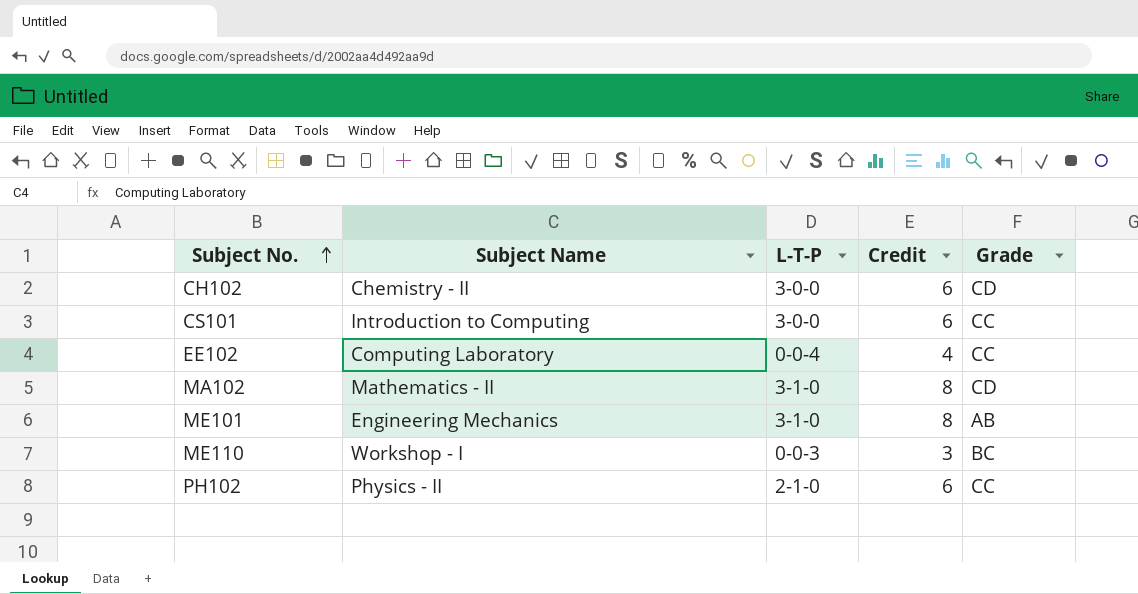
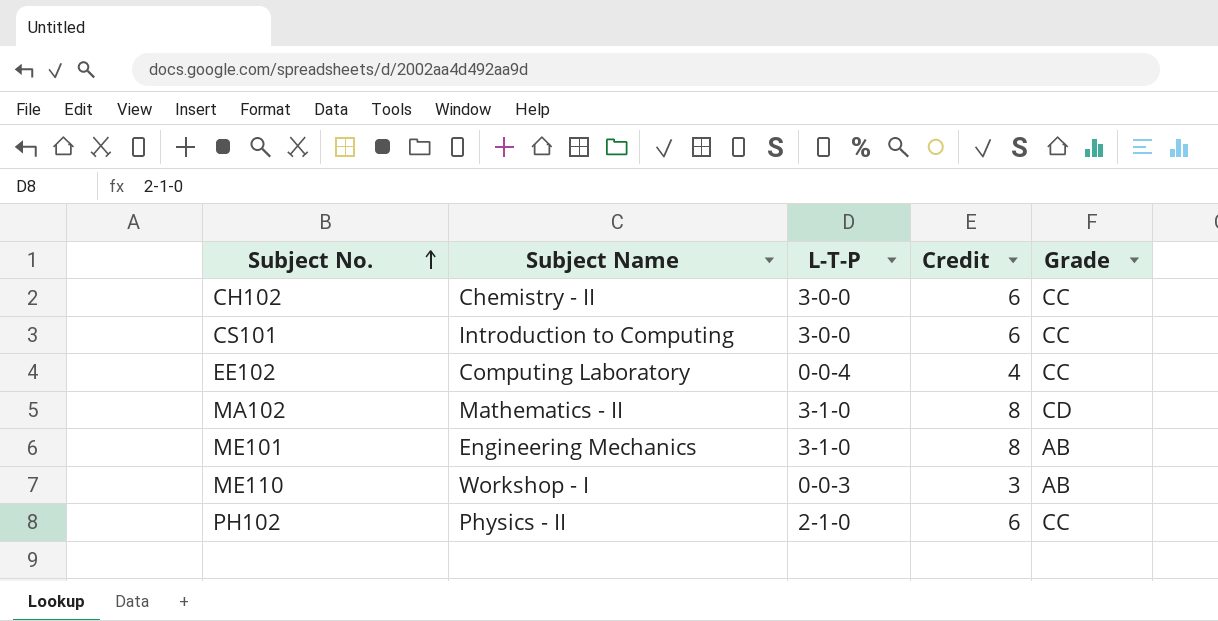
CH102 | Grade: CD -> CC
ME110 | Grade: BC -> AB

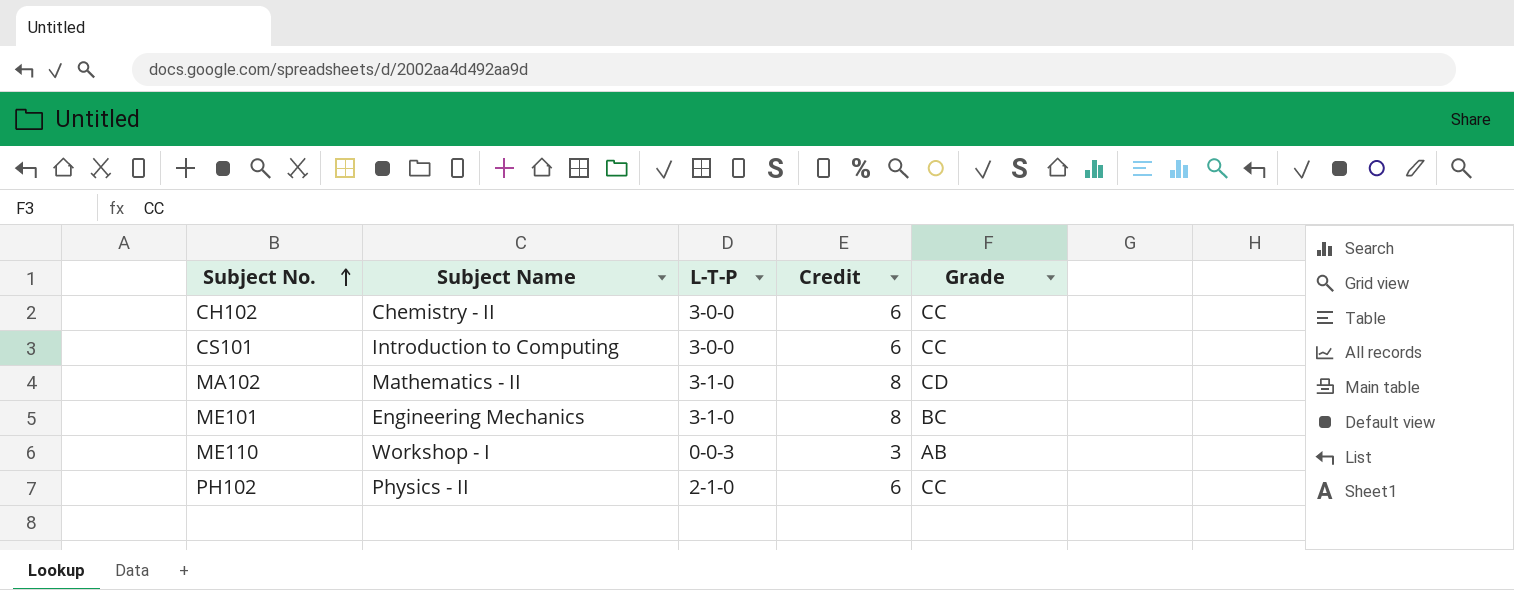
row EE102: Computing Laboratory | 0-0-4 | 4 | CC -> none
ME101 | Grade: AB -> BC

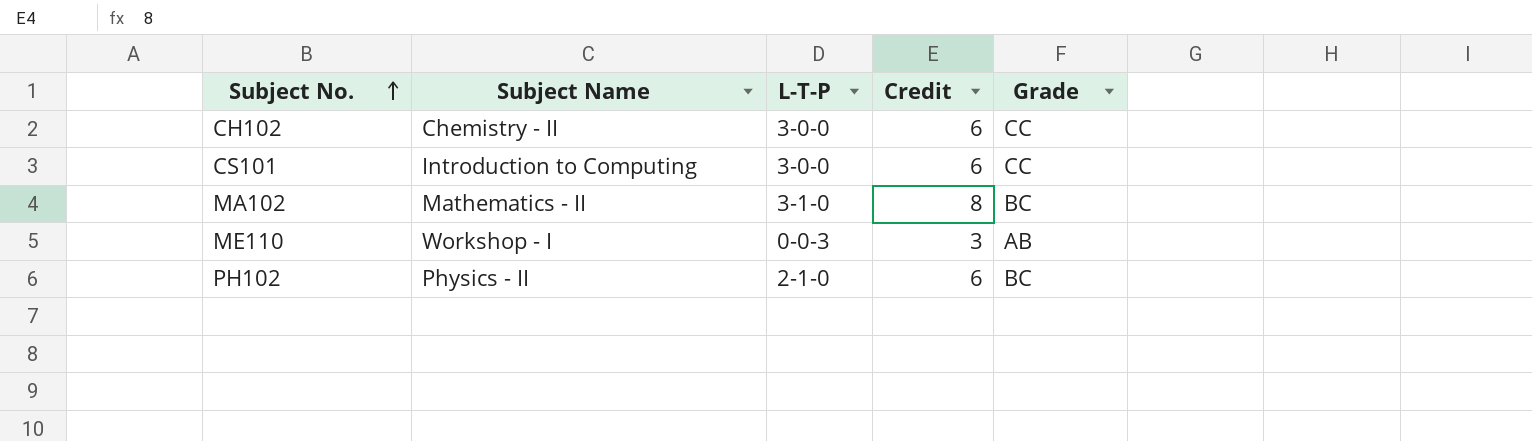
row ME101: Engineering Mechanics | 3-1-0 | 8 | BC -> none
MA102 | Grade: CD -> BC
PH102 | Grade: CC -> BC

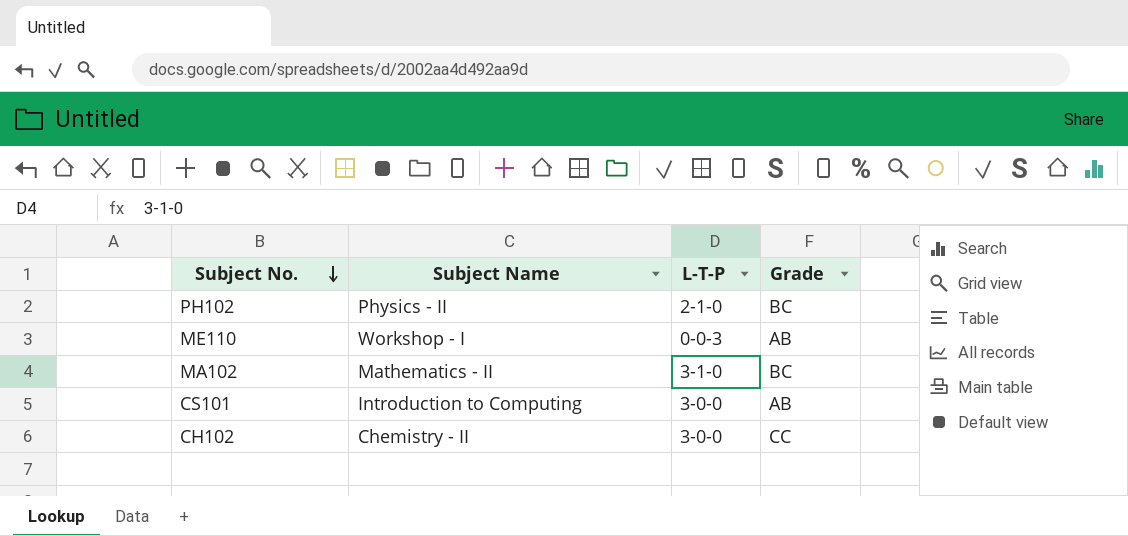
row order: Subject No. ascending -> Subject No. descending
column Credit | position: 4 -> none
CS101 | Grade: CC -> AB

